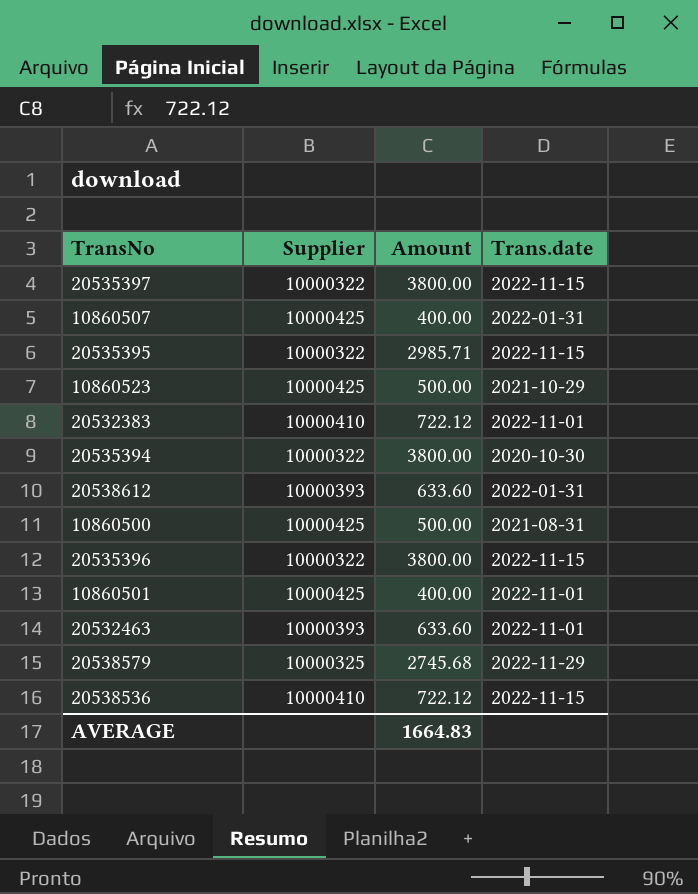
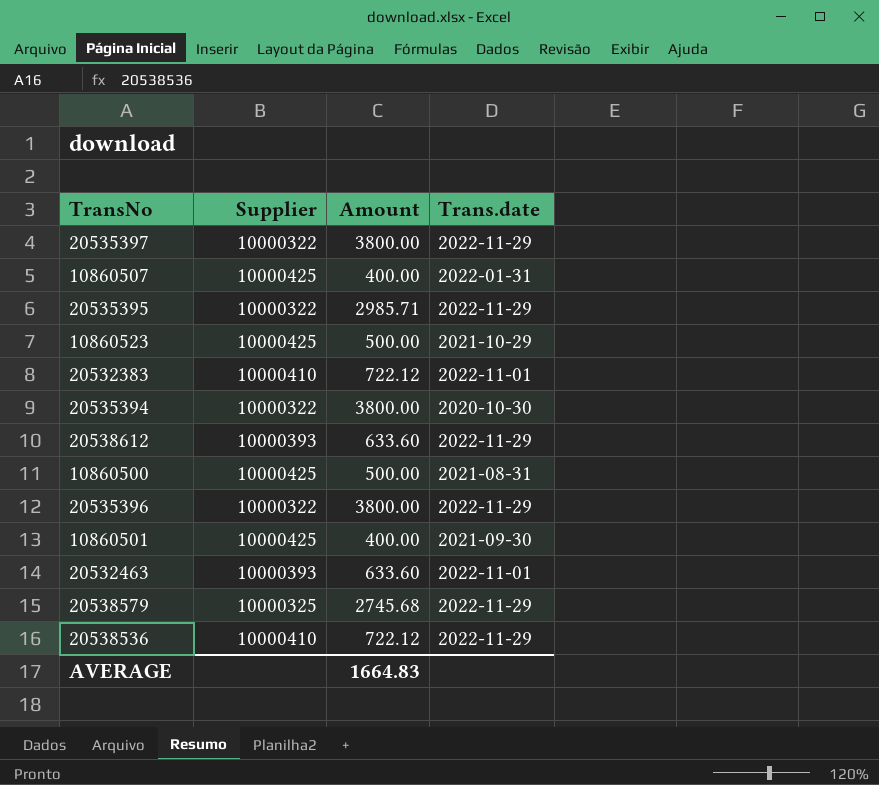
20535397 | Trans.date: 2022-11-15 -> 2022-11-29
20535395 | Trans.date: 2022-11-15 -> 2022-11-29
20538612 | Trans.date: 2022-01-31 -> 2022-11-29
20535396 | Trans.date: 2022-11-15 -> 2022-11-29
10860501 | Trans.date: 2022-11-01 -> 2021-09-30
20538536 | Trans.date: 2022-11-15 -> 2022-11-29

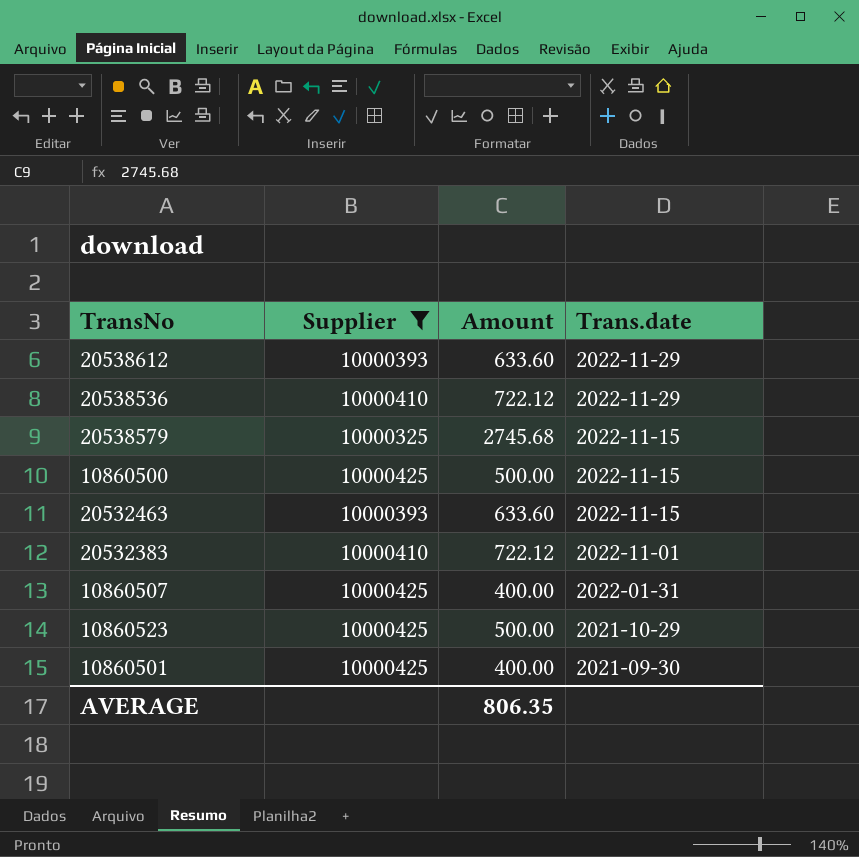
filter: none -> Supplier != 10000322
row order: none -> Trans.date descending
20538579 | Trans.date: 2022-11-29 -> 2022-11-15
10860500 | Trans.date: 2021-08-31 -> 2022-11-15
20532463 | Trans.date: 2022-11-01 -> 2022-11-15
AVERAGE | Amount: 1664.83 -> 806.35

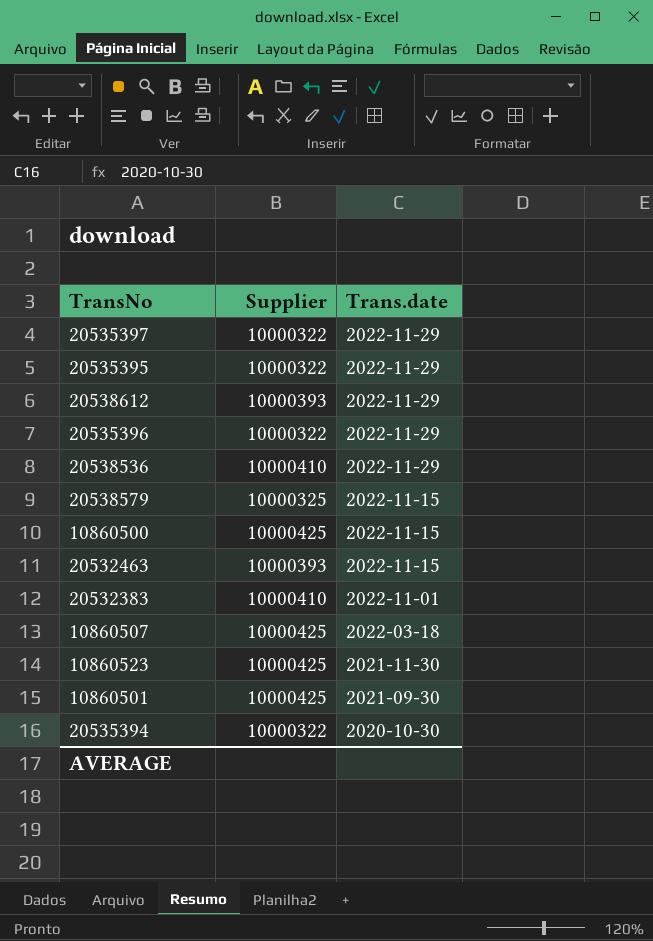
filter: Supplier != 10000322 -> none
column Amount | position: 3 -> none
10860507 | Trans.date: 2022-01-31 -> 2022-03-18
10860523 | Trans.date: 2021-10-29 -> 2021-11-30

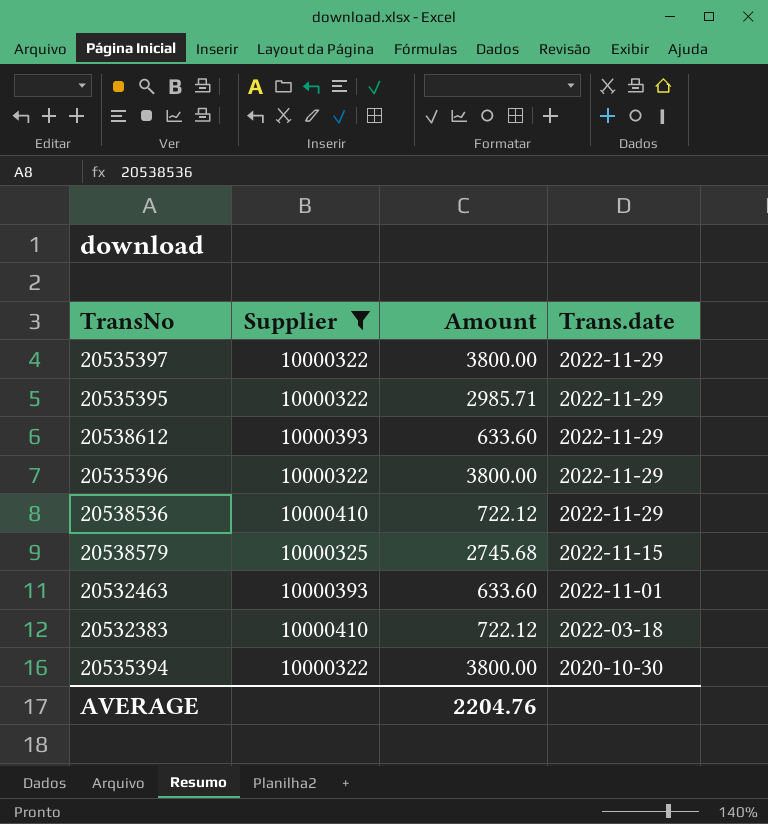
filter: none -> Supplier != 10000425
column Amount | position: none -> 3
20532463 | Trans.date: 2022-11-15 -> 2022-11-01
20532383 | Trans.date: 2022-11-01 -> 2022-03-18

